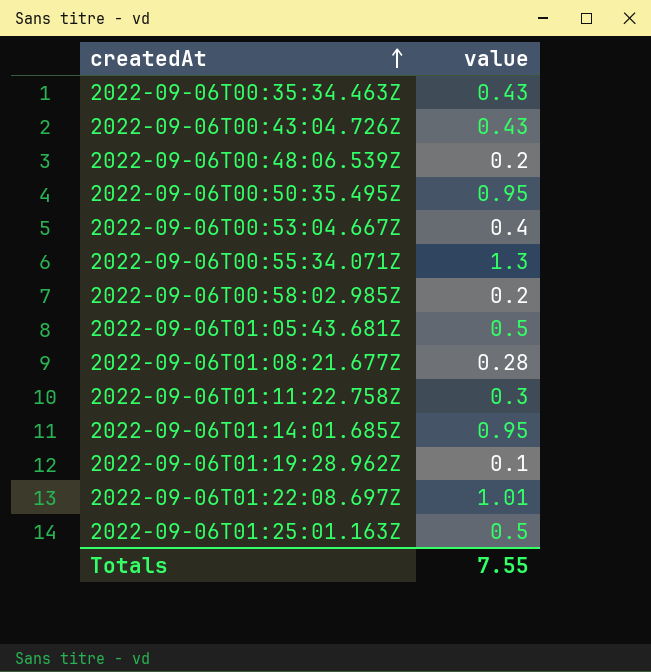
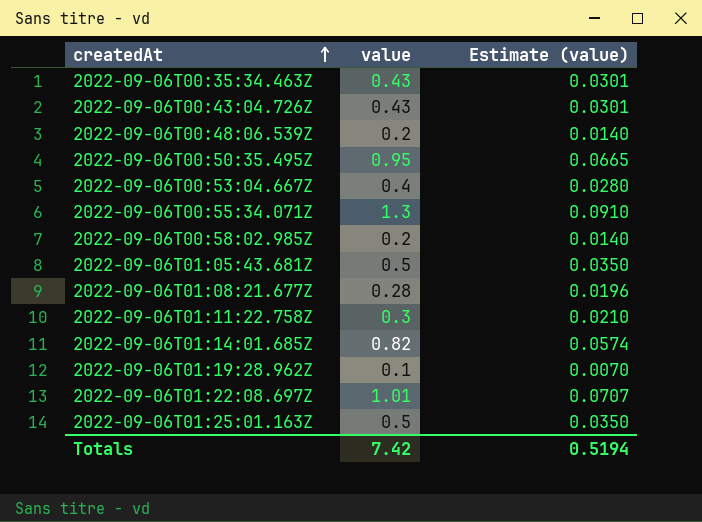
column Estimate (value) | formula: none -> [value] * 0.07
2022-09-06T01:14:01.685Z | value: 0.95 -> 0.82
Totals | value: 7.55 -> 7.42

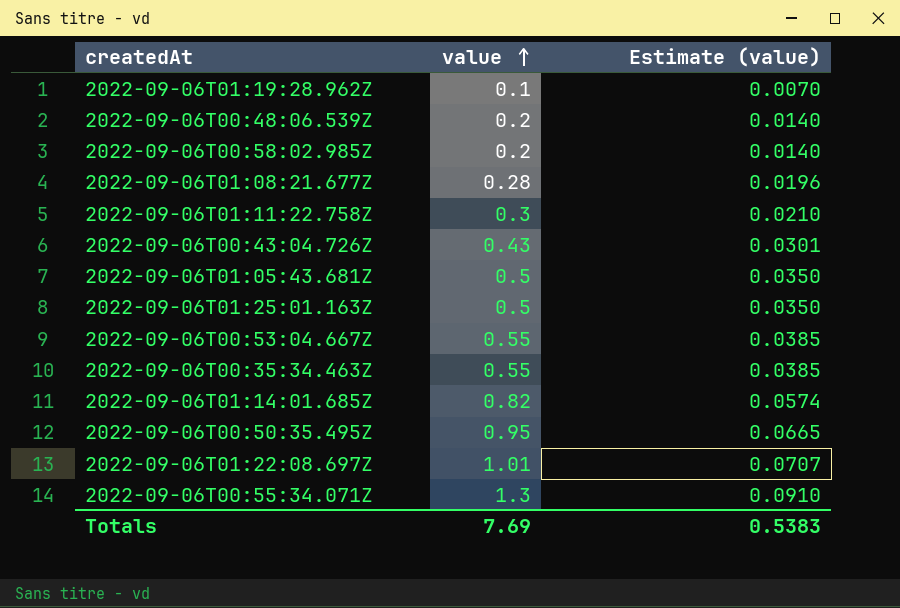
row order: createdAt ascending -> value ascending
2022-09-06T00:53:04.667Z | value: 0.4 -> 0.55
2022-09-06T00:53:04.667Z | Estimate (value): 0.0280 -> 0.0385
2022-09-06T00:35:34.463Z | value: 0.43 -> 0.55
2022-09-06T00:35:34.463Z | Estimate (value): 0.0301 -> 0.0385
Totals | value: 7.42 -> 7.69
Totals | Estimate (value): 0.5194 -> 0.5383

